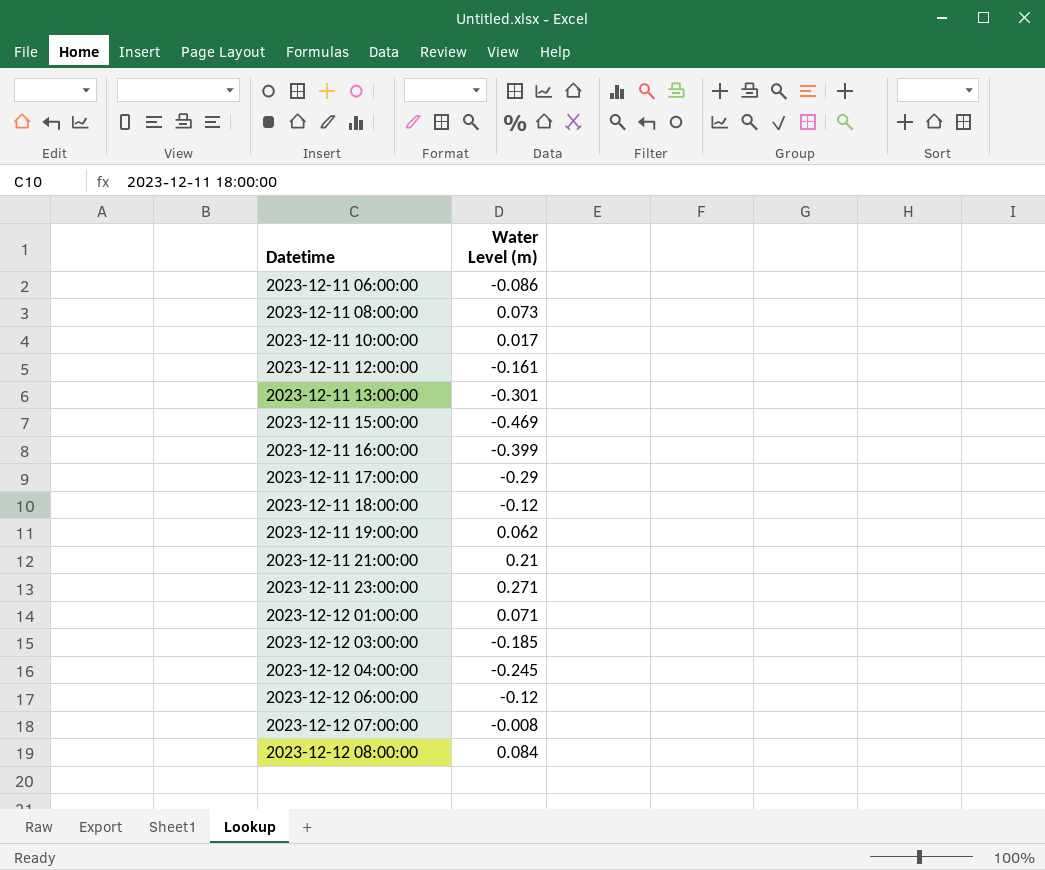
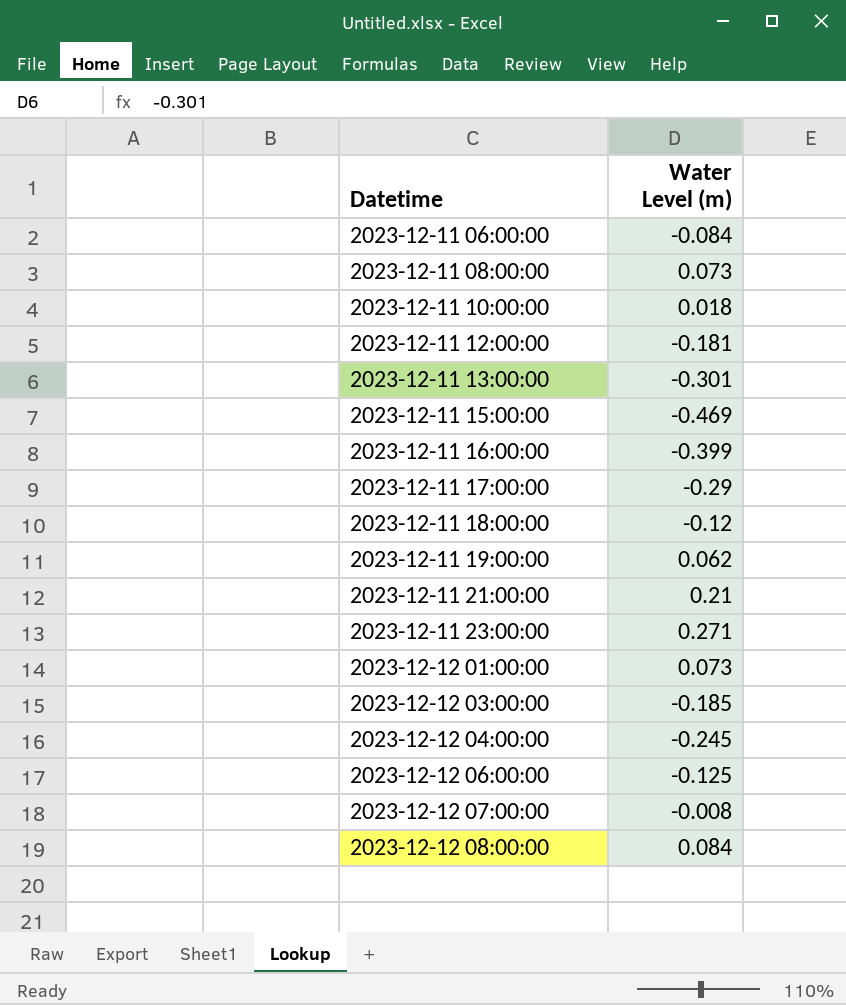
2023-12-11 06:00:00 | Water Level (m): -0.086 -> -0.084
2023-12-11 10:00:00 | Water Level (m): 0.017 -> 0.018
2023-12-11 12:00:00 | Water Level (m): -0.161 -> -0.181
2023-12-12 01:00:00 | Water Level (m): 0.071 -> 0.073
2023-12-12 06:00:00 | Water Level (m): -0.12 -> -0.125

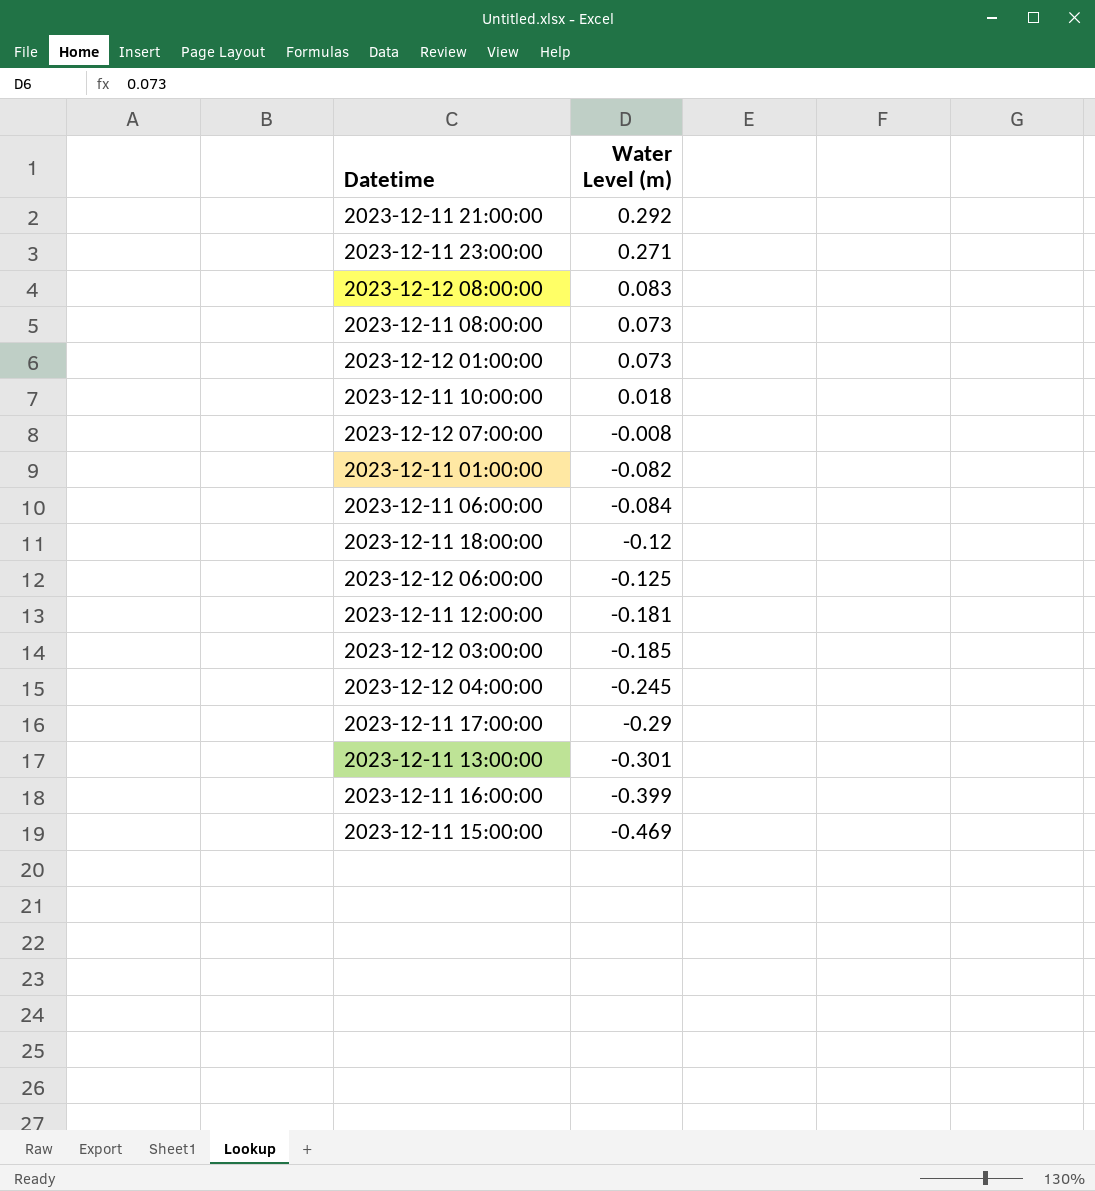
row order: Datetime ascending -> Water Level (m) descending
row 2023-12-11 19:00:00: 0.062 -> none
2023-12-11 21:00:00 | Water Level (m): 0.21 -> 0.292
2023-12-12 08:00:00 | Water Level (m): 0.084 -> 0.083
row 2023-12-11 01:00:00: none -> -0.082

